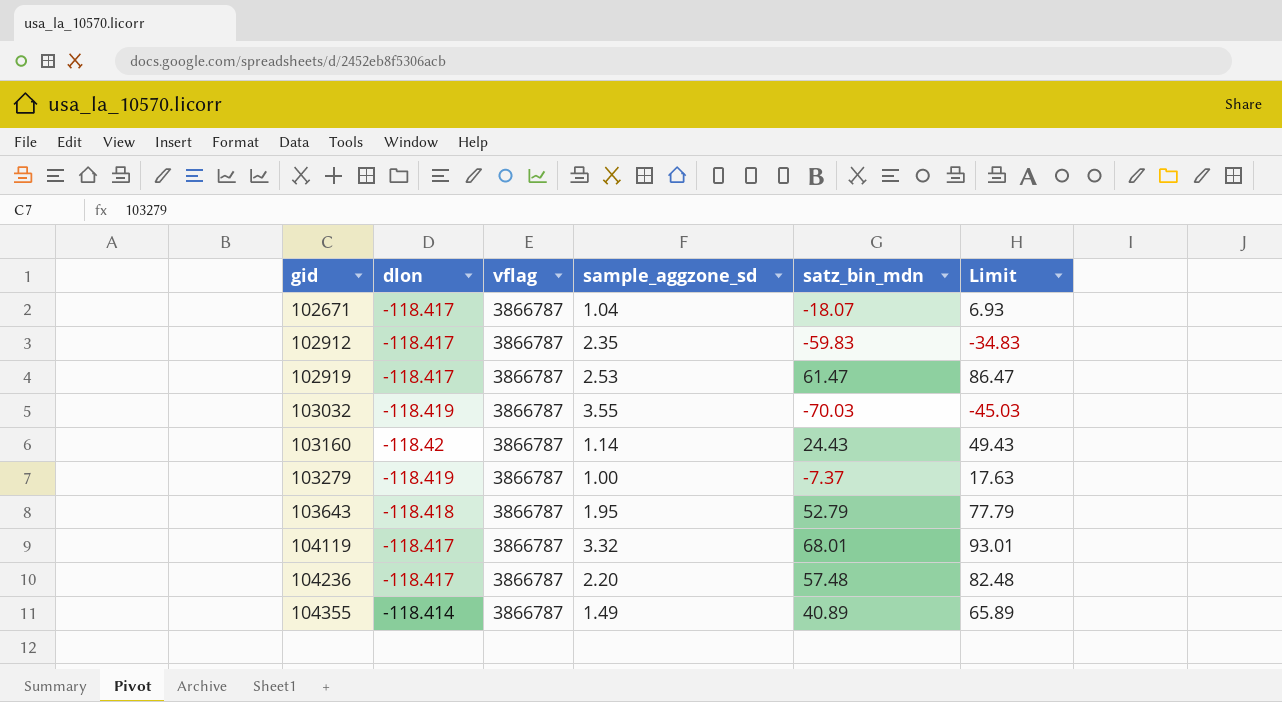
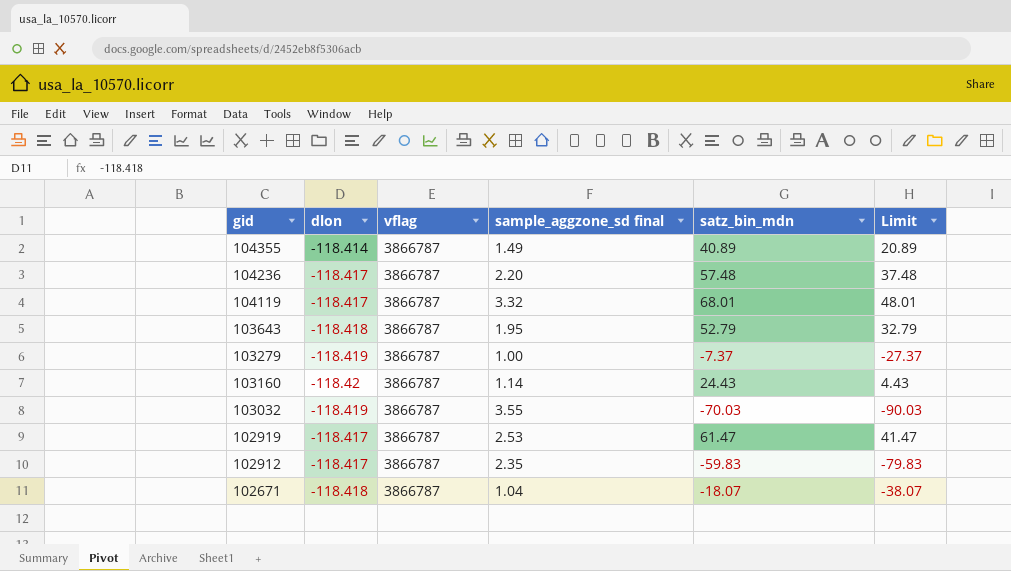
row order: gid ascending -> gid descending
column name: sample_aggzone_sd -> sample_aggzone_sd final
column Limit | formula: [satz_bin_mdn] + 25 -> [satz_bin_mdn] - 20
102671 | dlon: -118.417 -> -118.418

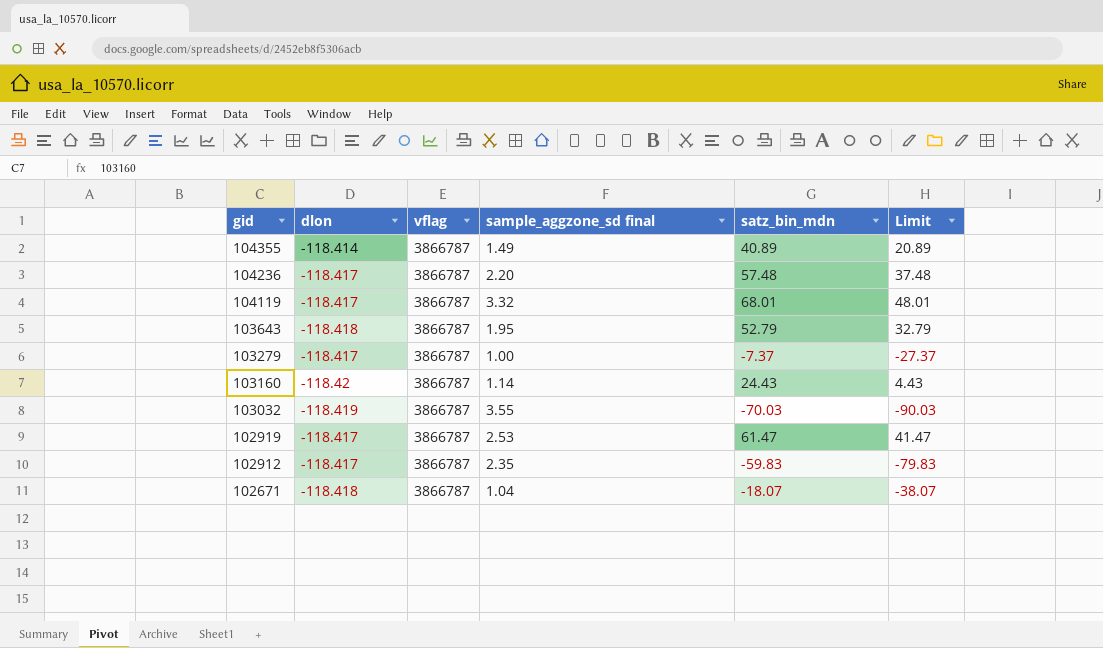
103279 | dlon: -118.419 -> -118.417

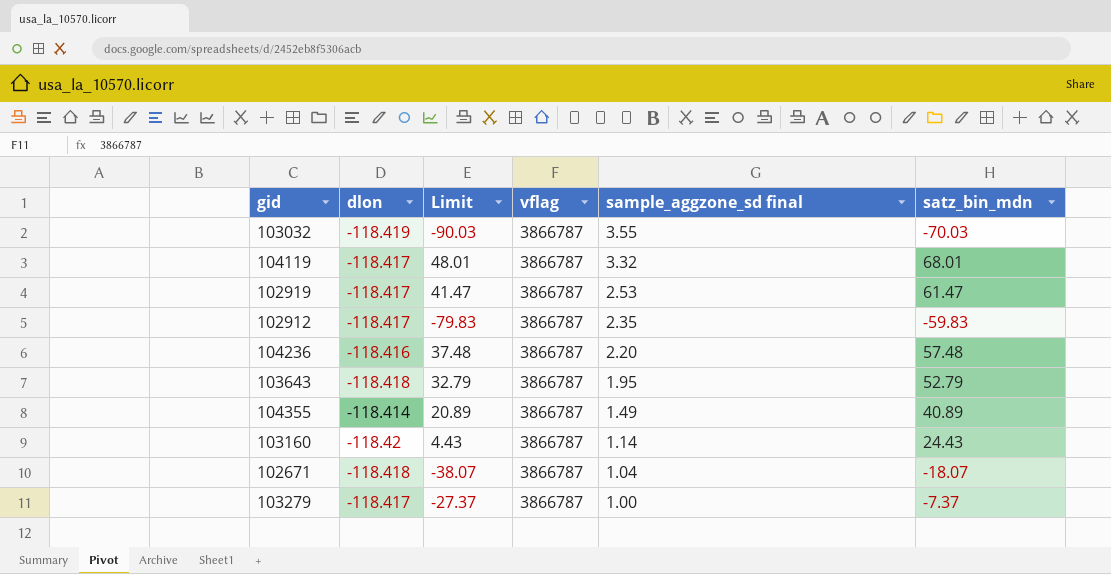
row order: gid descending -> sample_aggzone_sd final descending
column Limit | position: 6 -> 3
104236 | dlon: -118.417 -> -118.416

